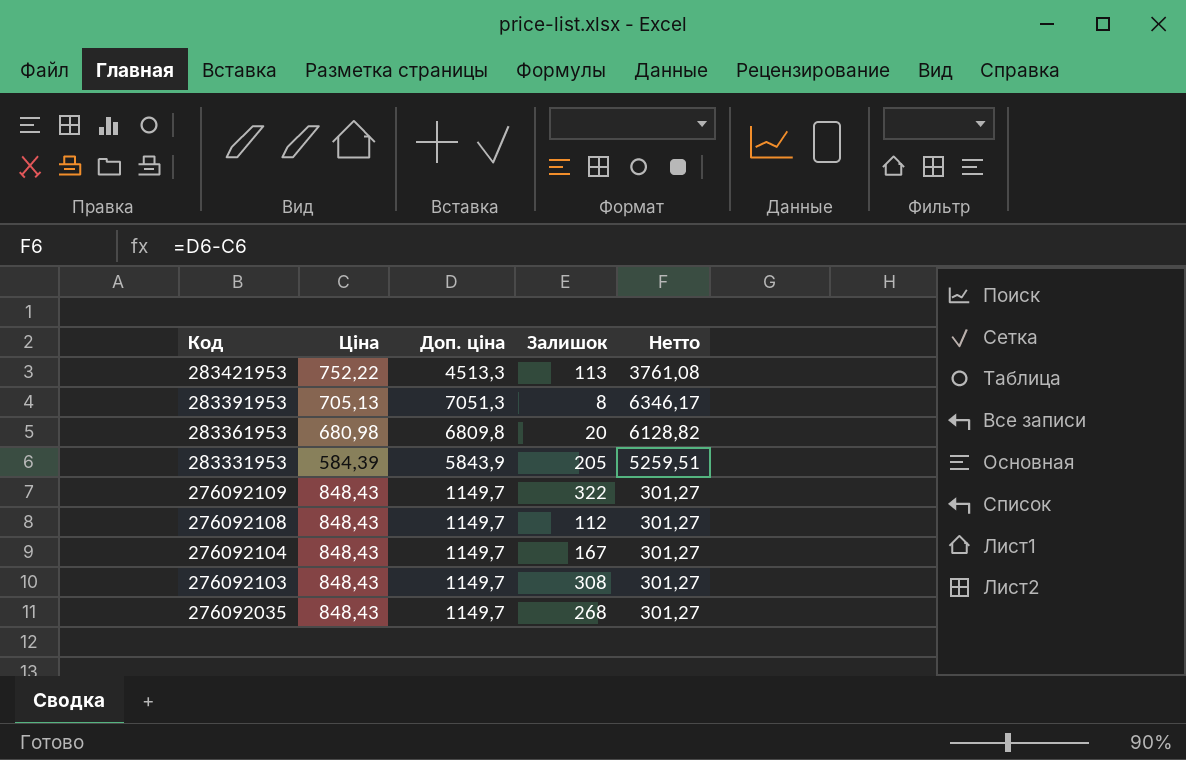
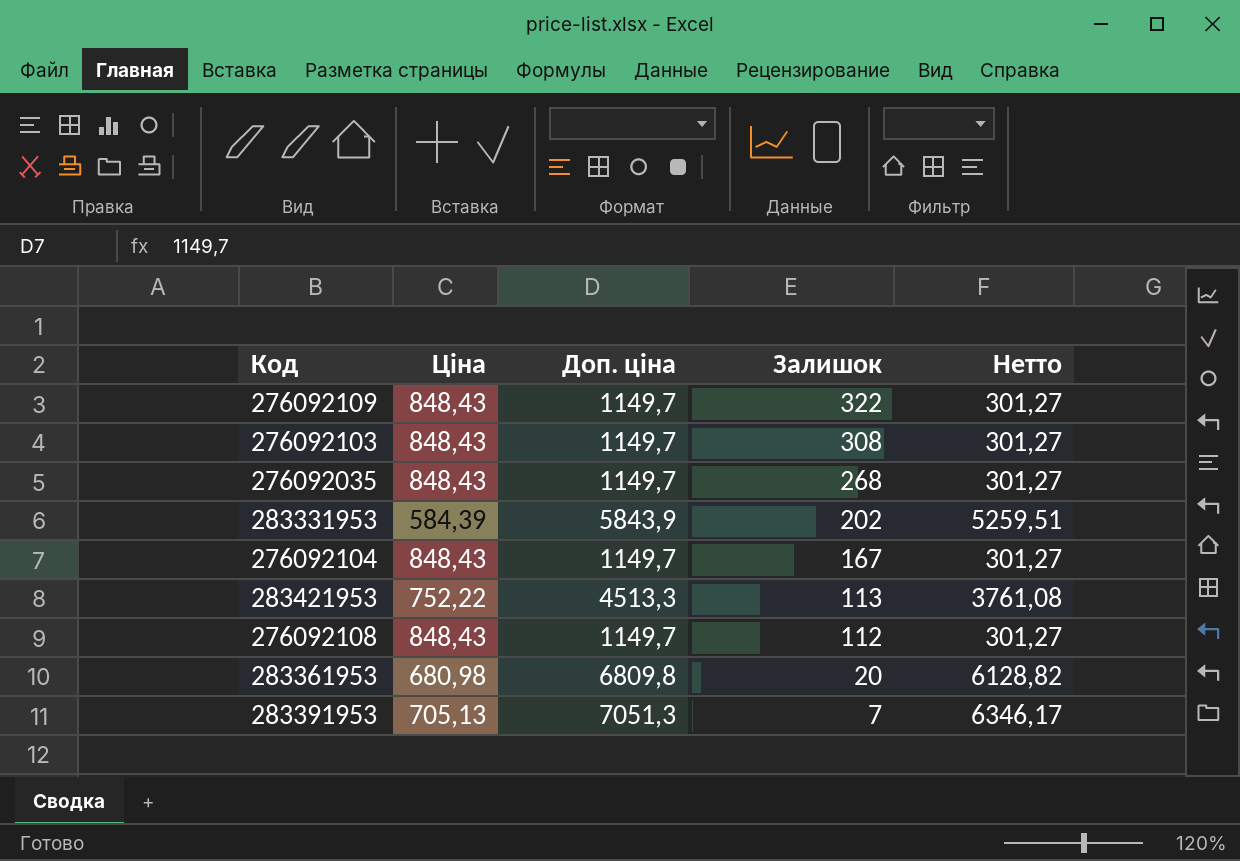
row order: Код descending -> Залишок descending
283331953 | Залишок: 205 -> 202
283391953 | Залишок: 8 -> 7

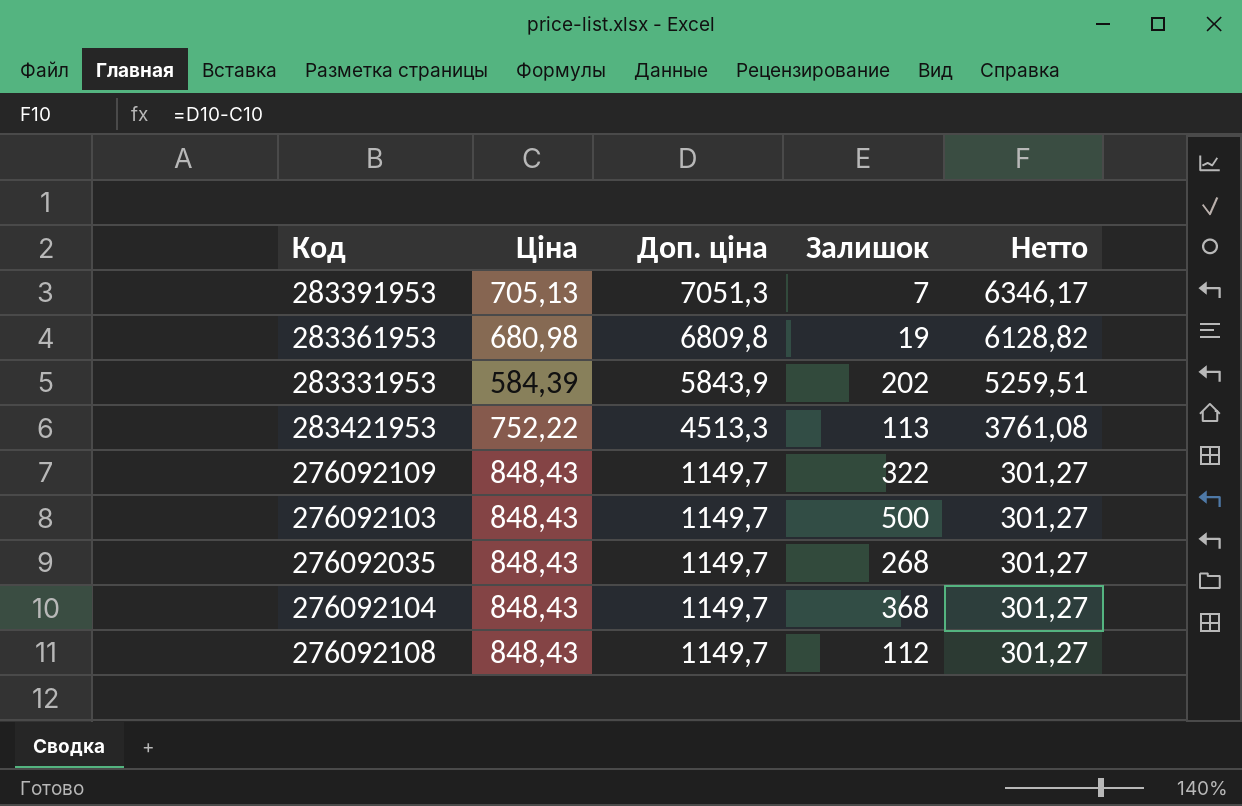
row order: Залишок descending -> Доп. ціна descending
283361953 | Залишок: 20 -> 19
276092103 | Залишок: 308 -> 500
276092104 | Залишок: 167 -> 368

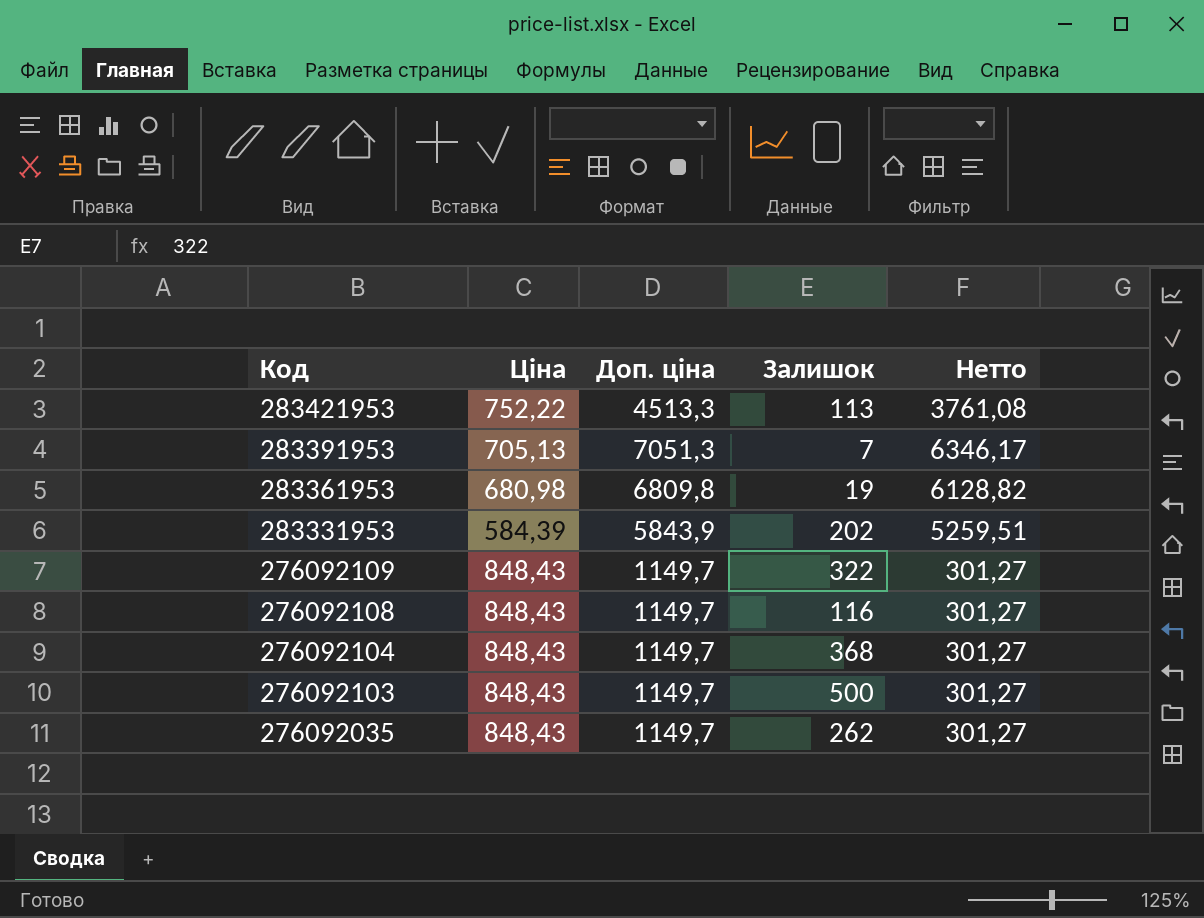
row order: Доп. ціна descending -> Код descending
276092108 | Залишок: 112 -> 116
276092035 | Залишок: 268 -> 262

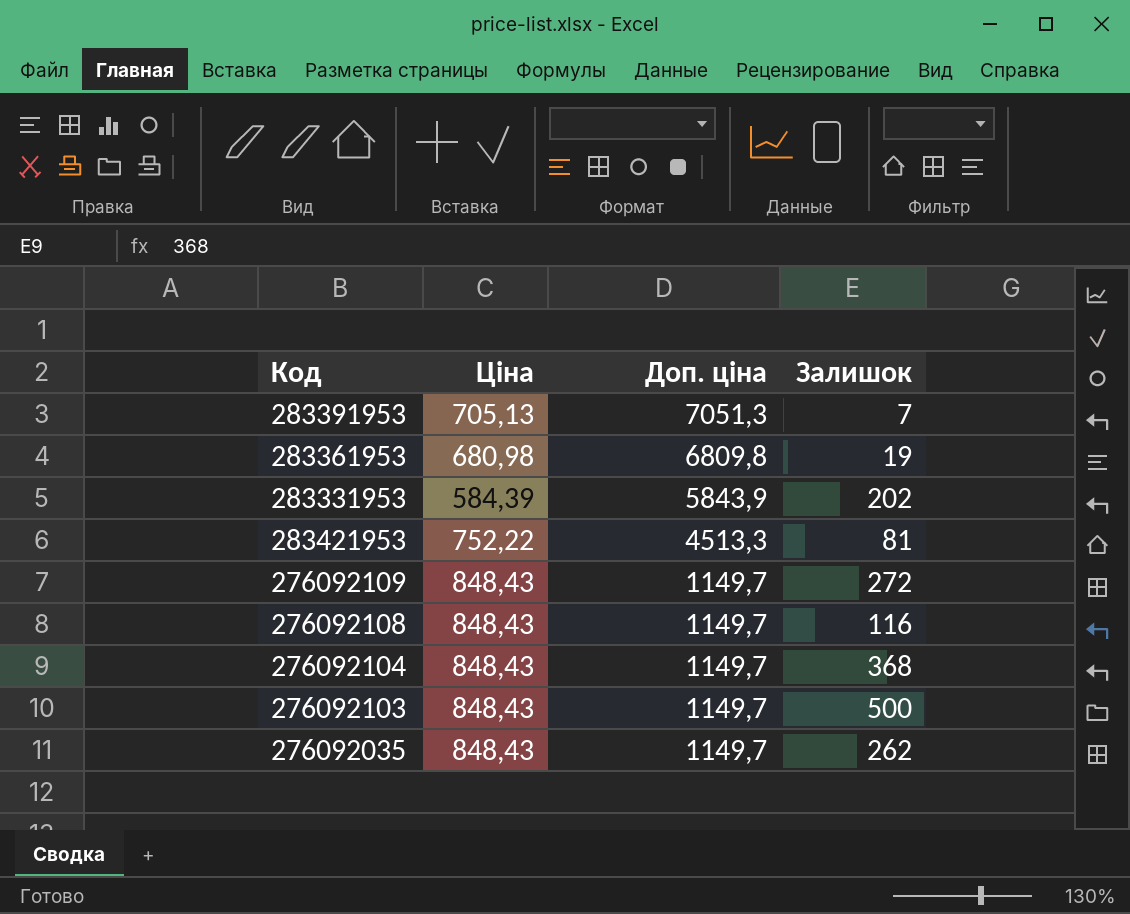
row order: Код descending -> Доп. ціна descending
column Нетто | formula: [Доп. ціна] - [Ціна] -> none
283421953 | Залишок: 113 -> 81
276092109 | Залишок: 322 -> 272

